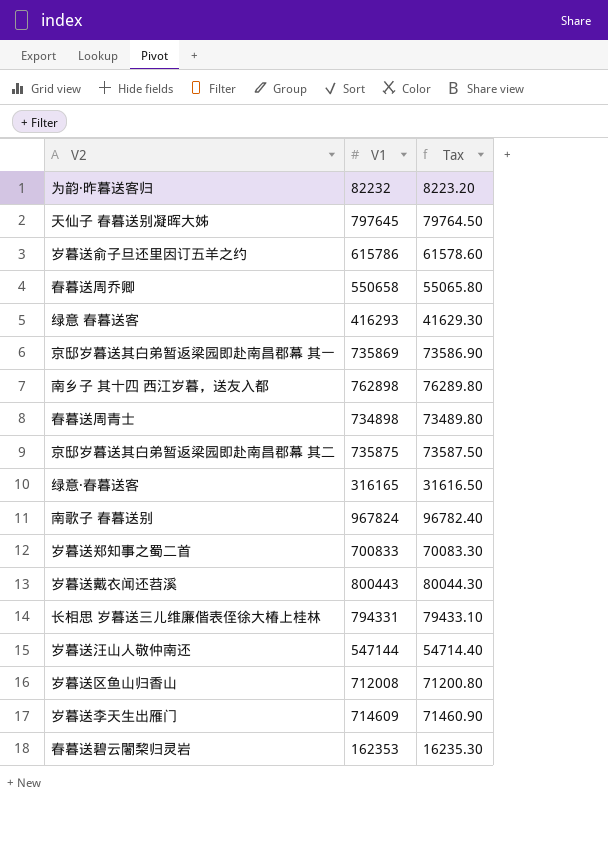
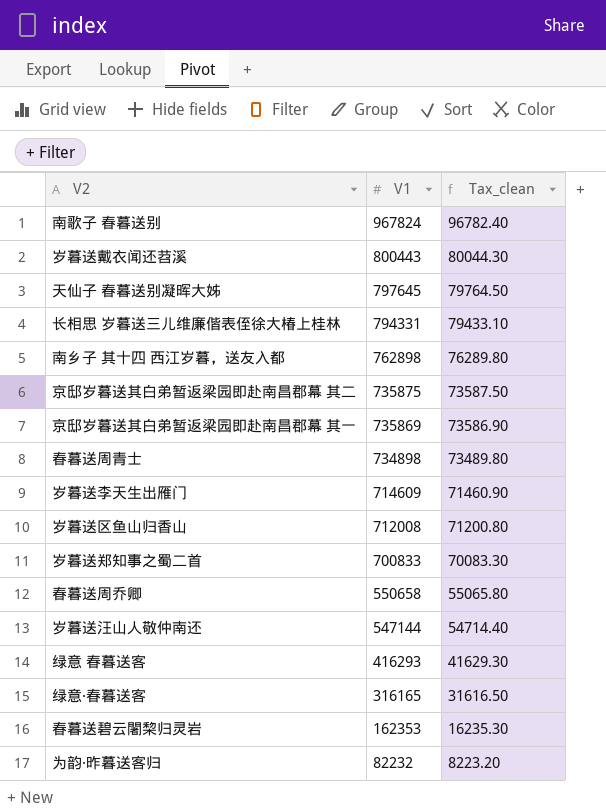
row order: none -> V1 descending
column name: Tax -> Tax_clean
row 岁暮送俞子旦还里因订五羊之约: 615786 | 61578.60 -> none

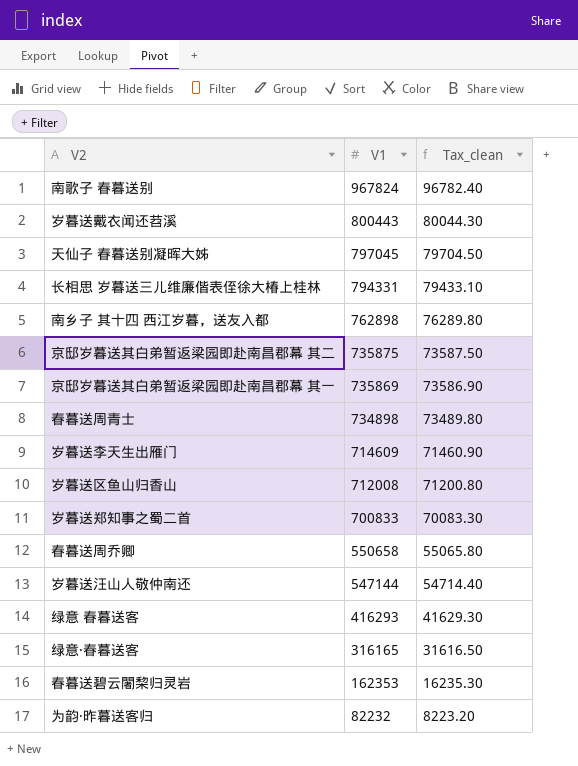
天仙子 春暮送别凝晖大姊 | V1: 797645 -> 797045
天仙子 春暮送别凝晖大姊 | Tax_clean: 79764.50 -> 79704.50

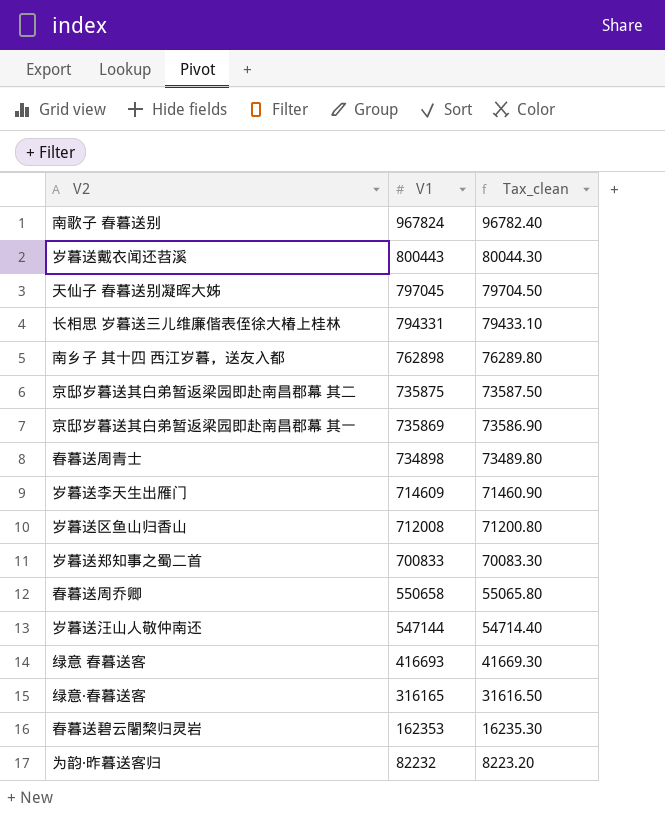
绿意 春暮送客 | V1: 416293 -> 416693
绿意 春暮送客 | Tax_clean: 41629.30 -> 41669.30

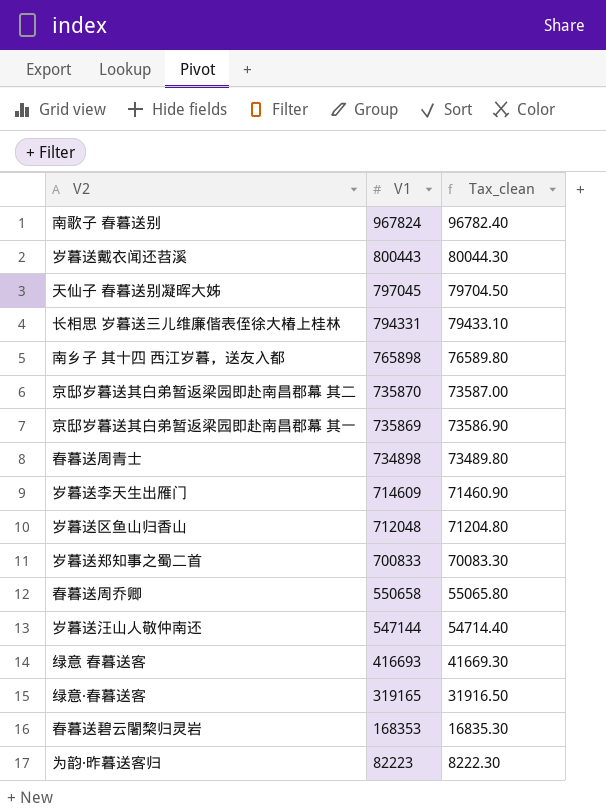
南乡子 其十四 西江岁暮，送友入都 | V1: 762898 -> 765898
南乡子 其十四 西江岁暮，送友入都 | Tax_clean: 76289.80 -> 76589.80
京邸岁暮送其白弟暂返梁园即赴南昌郡幕 其二 | V1: 735875 -> 735870
京邸岁暮送其白弟暂返梁园即赴南昌郡幕 其二 | Tax_clean: 73587.50 -> 73587.00
岁暮送区鱼山归香山 | V1: 712008 -> 712048
岁暮送区鱼山归香山 | Tax_clean: 71200.80 -> 71204.80
绿意·春暮送客 | V1: 316165 -> 319165
绿意·春暮送客 | Tax_clean: 31616.50 -> 31916.50
春暮送碧云闍棃归灵岩 | V1: 162353 -> 168353
春暮送碧云闍棃归灵岩 | Tax_clean: 16235.30 -> 16835.30
为韵·昨暮送客归 | V1: 82232 -> 82223
为韵·昨暮送客归 | Tax_clean: 8223.20 -> 8222.30

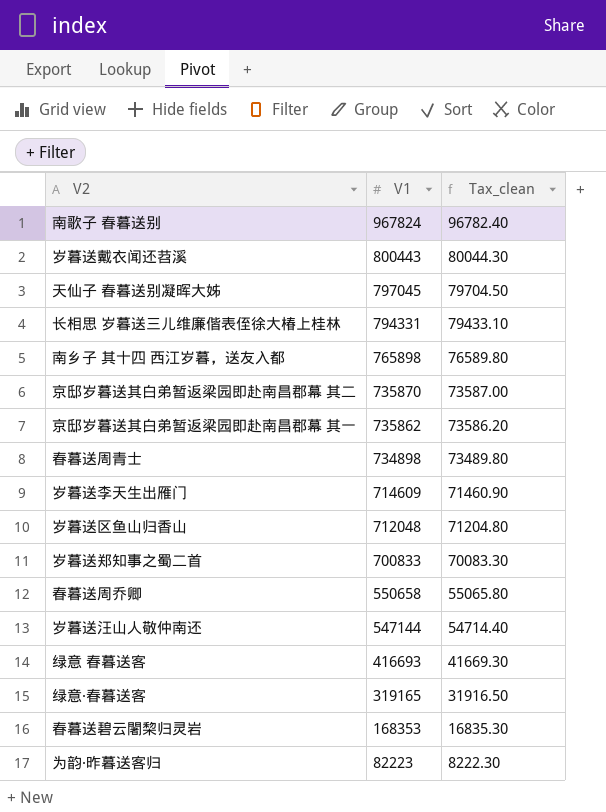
京邸岁暮送其白弟暂返梁园即赴南昌郡幕 其一 | V1: 735869 -> 735862
京邸岁暮送其白弟暂返梁园即赴南昌郡幕 其一 | Tax_clean: 73586.90 -> 73586.20

